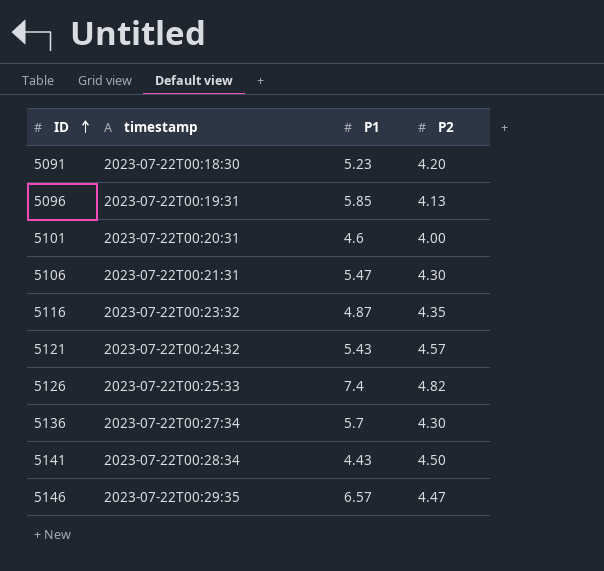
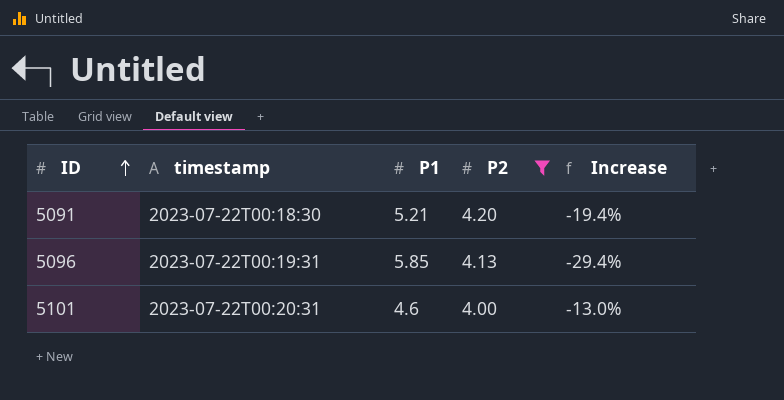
filter: none -> P2 <= 4.20
column Increase | formula: none -> ([P2] - [P1]) / [P1]
5091 | P1: 5.23 -> 5.21

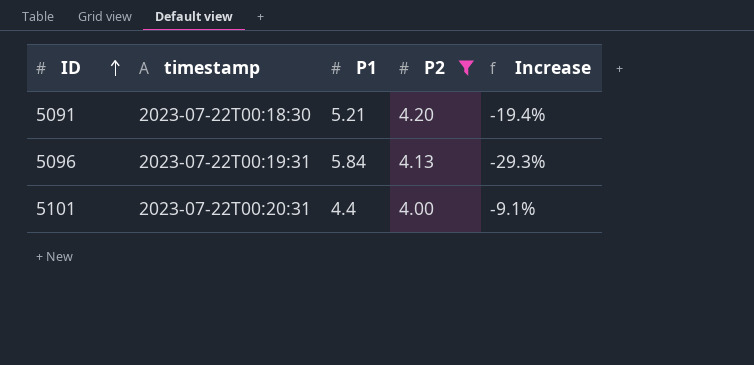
5096 | P1: 5.85 -> 5.84
5096 | Increase: -29.4% -> -29.3%
5101 | P1: 4.6 -> 4.4
5101 | Increase: -13.0% -> -9.1%

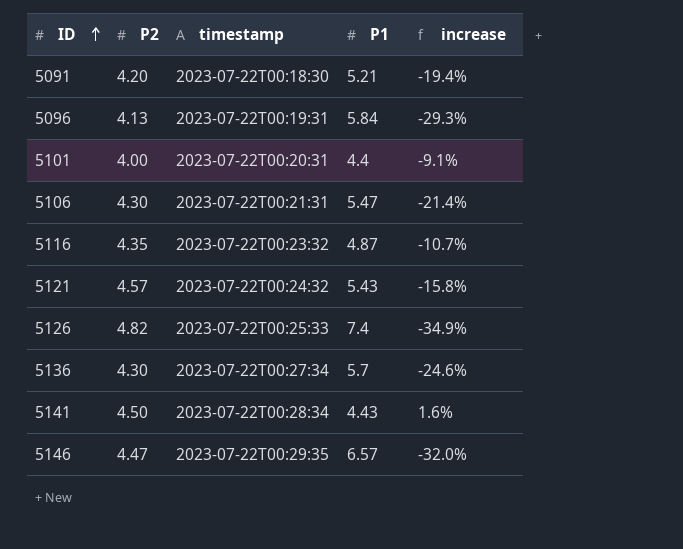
filter: P2 <= 4.20 -> none
column P2 | position: 4 -> 2
column name: Increase -> increase

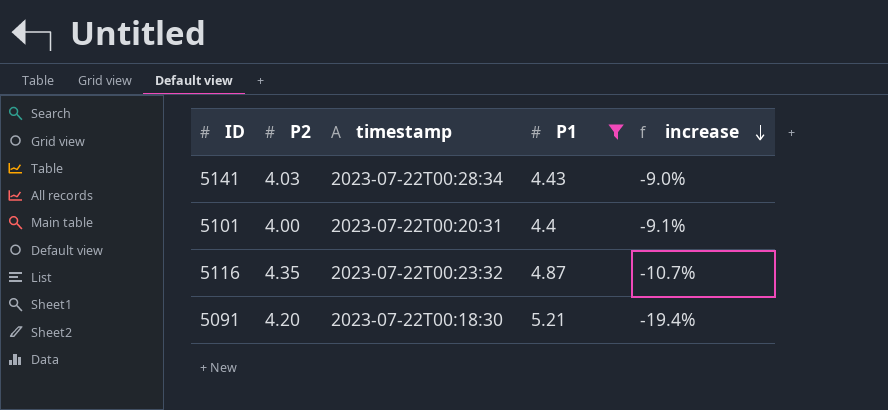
filter: none -> P1 <= 5.21
row order: ID ascending -> increase descending
5141 | P2: 4.50 -> 4.03
5141 | increase: 1.6% -> -9.0%

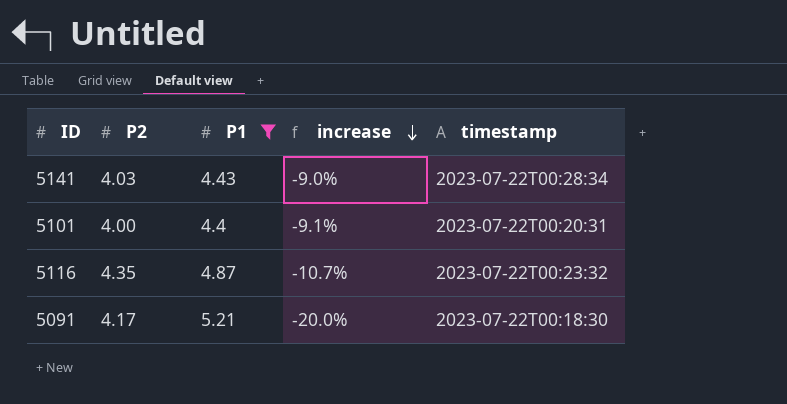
column timestamp | position: 3 -> 5
5091 | P2: 4.20 -> 4.17
5091 | increase: -19.4% -> -20.0%

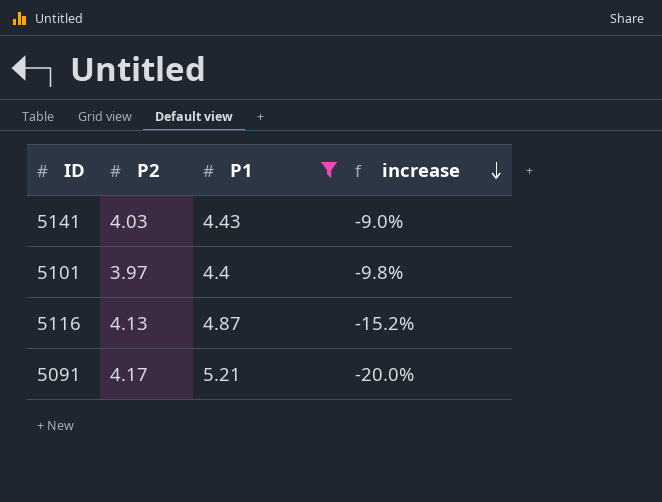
column timestamp | position: 5 -> none
5101 | P2: 4.00 -> 3.97
5101 | increase: -9.1% -> -9.8%
5116 | P2: 4.35 -> 4.13
5116 | increase: -10.7% -> -15.2%

